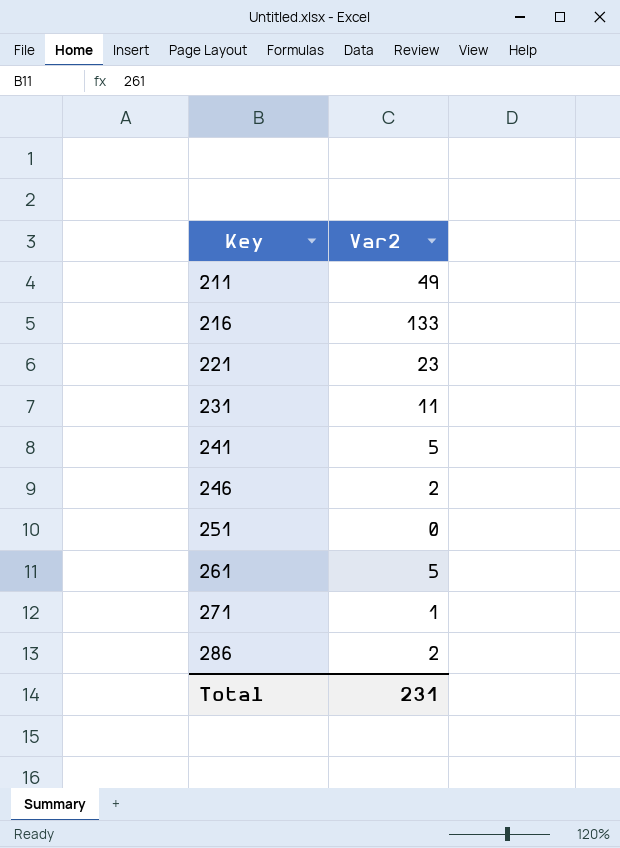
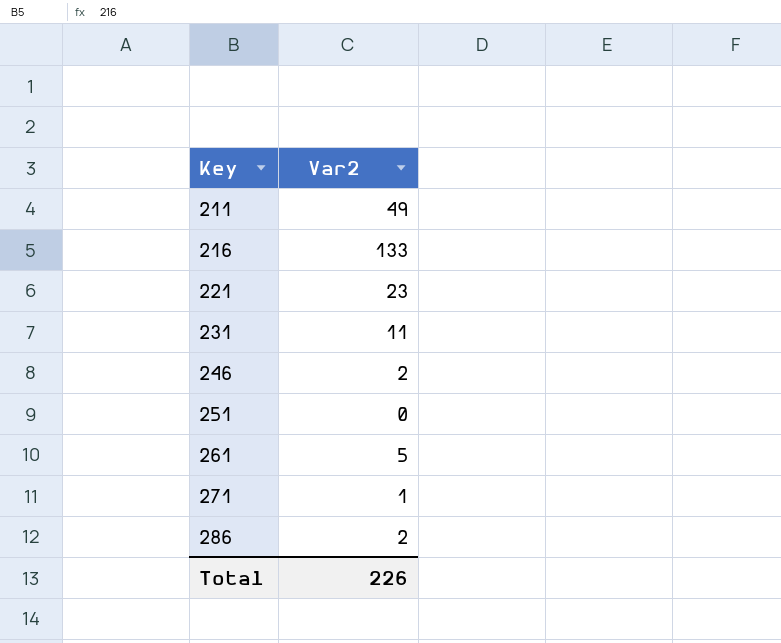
row 241: 5 -> none
Total | Var2: 231 -> 226

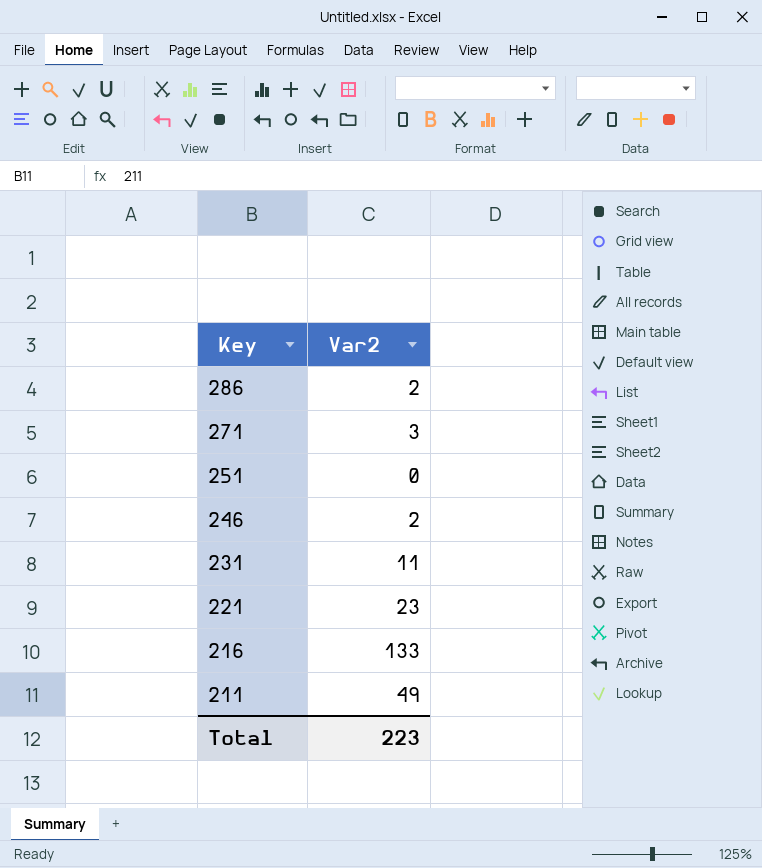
row order: Key ascending -> Key descending
row 261: 5 -> none
271 | Var2: 1 -> 3
Total | Var2: 226 -> 223

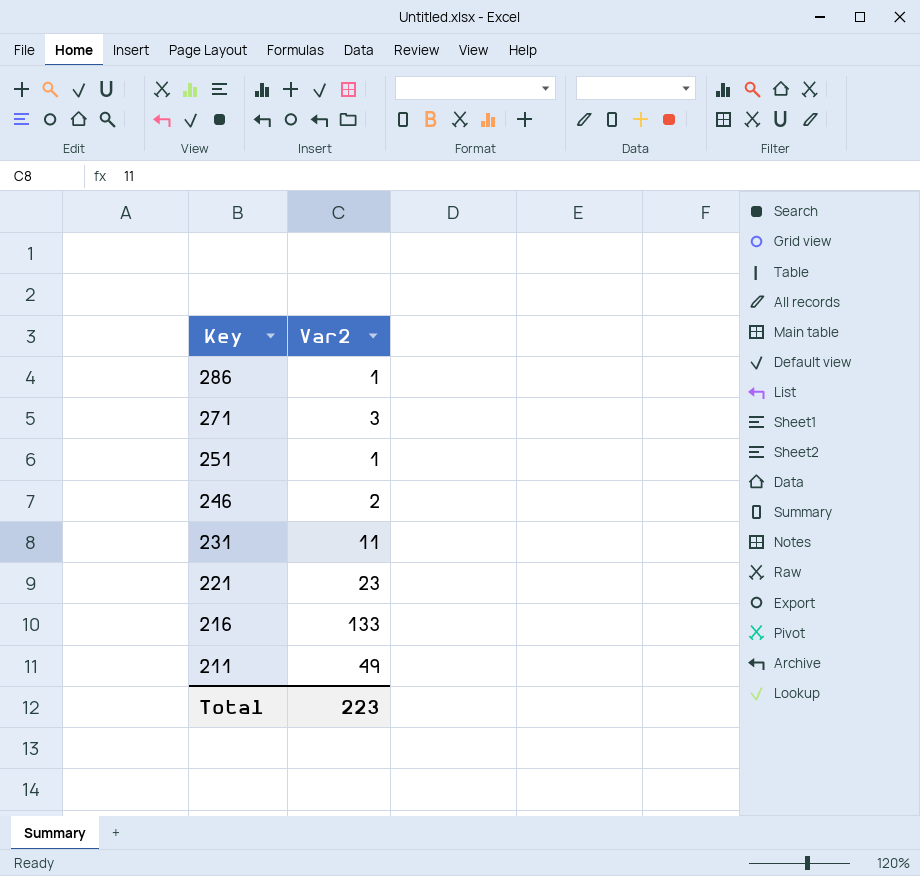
286 | Var2: 2 -> 1
251 | Var2: 0 -> 1

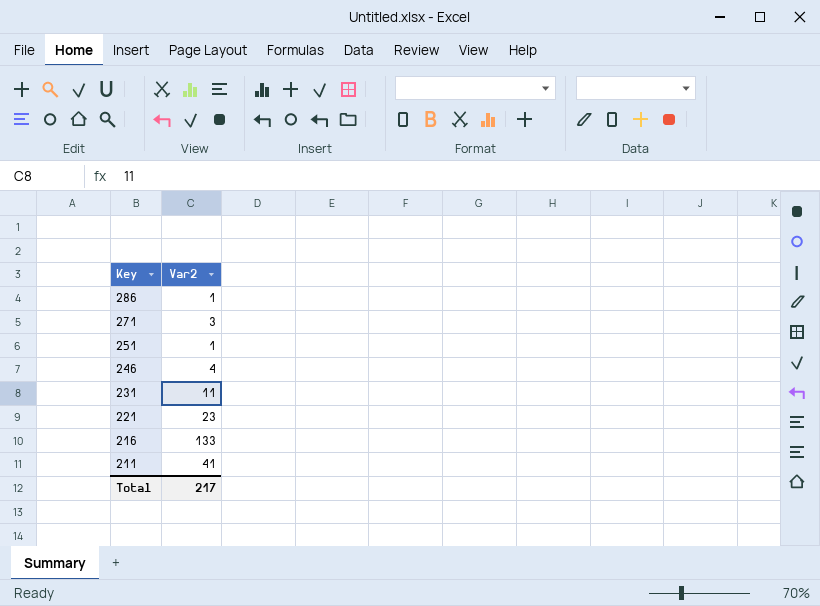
246 | Var2: 2 -> 4
211 | Var2: 49 -> 41
Total | Var2: 223 -> 217

